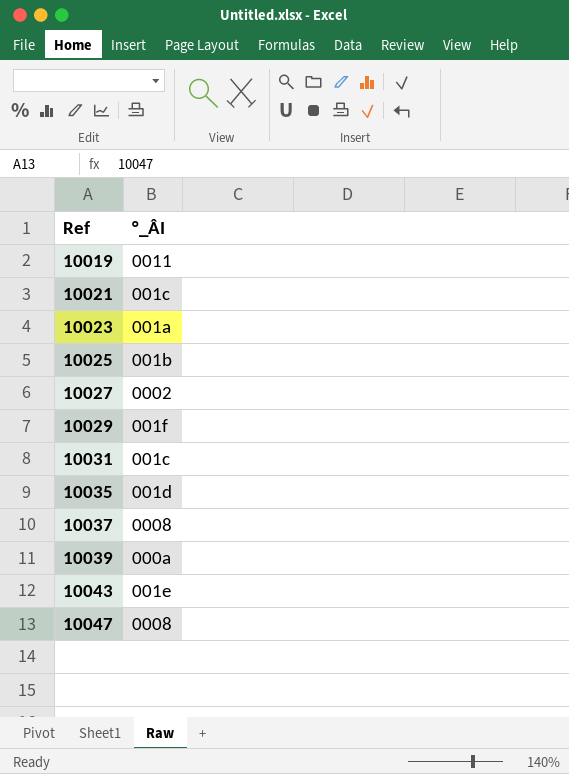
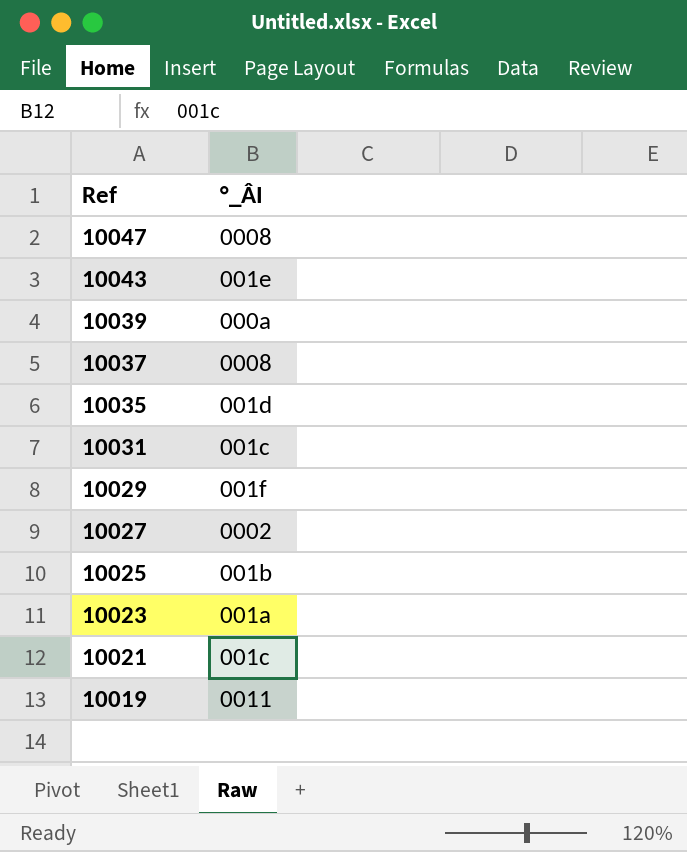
row order: Ref ascending -> Ref descending

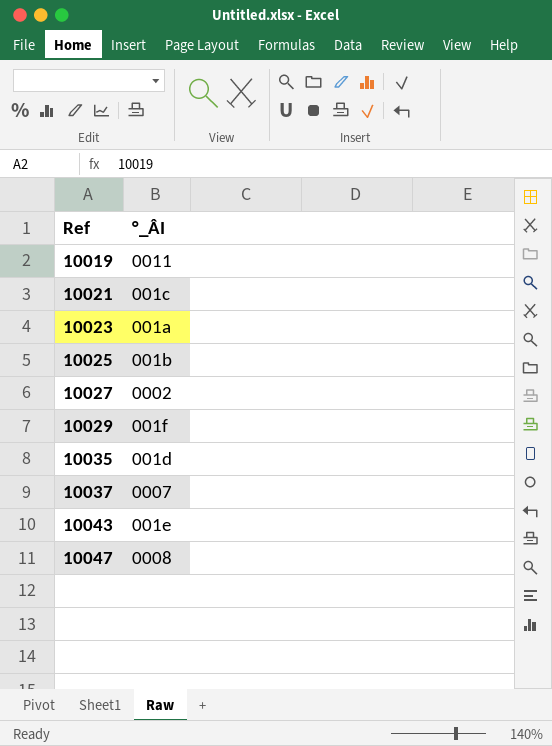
row order: Ref descending -> Ref ascending
row 10039: 000a -> none
row 10031: 001c -> none
10037 | °_ÂI: 0008 -> 0007

